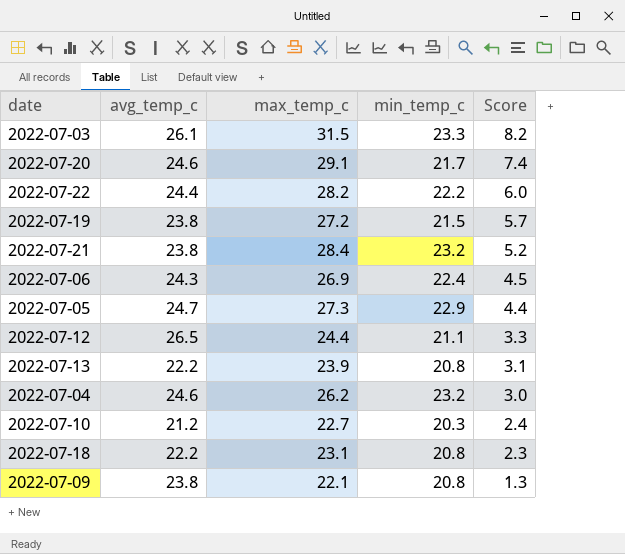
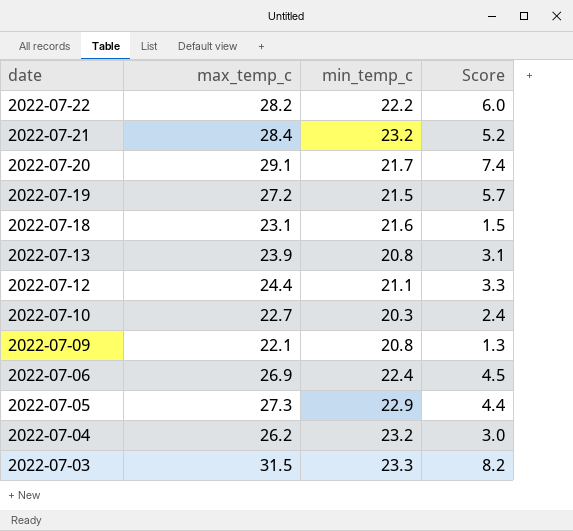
row order: Score descending -> date descending
column avg_temp_c | position: 2 -> none
2022-07-18 | min_temp_c: 20.8 -> 21.6
2022-07-18 | Score: 2.3 -> 1.5

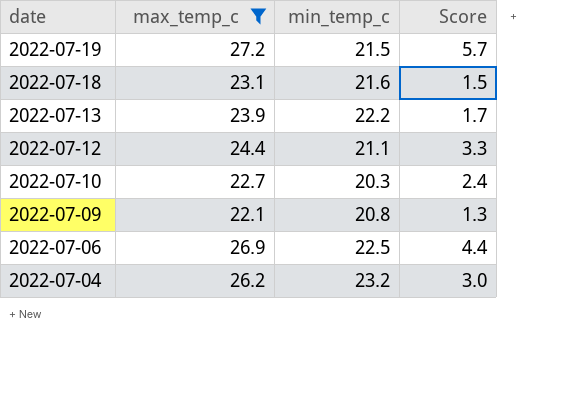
filter: none -> max_temp_c <= 27.2
2022-07-13 | min_temp_c: 20.8 -> 22.2
2022-07-13 | Score: 3.1 -> 1.7
2022-07-06 | min_temp_c: 22.4 -> 22.5
2022-07-06 | Score: 4.5 -> 4.4

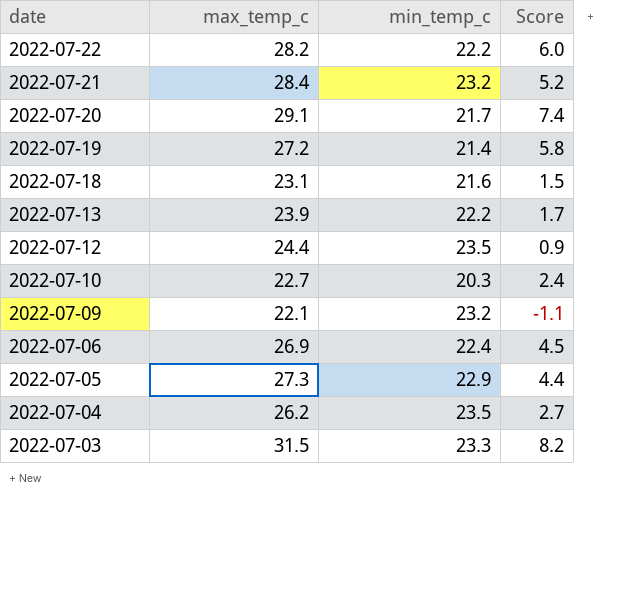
filter: max_temp_c <= 27.2 -> none
2022-07-19 | min_temp_c: 21.5 -> 21.4
2022-07-19 | Score: 5.7 -> 5.8
2022-07-12 | min_temp_c: 21.1 -> 23.5
2022-07-12 | Score: 3.3 -> 0.9
2022-07-09 | min_temp_c: 20.8 -> 23.2
2022-07-09 | Score: 1.3 -> -1.1
2022-07-06 | min_temp_c: 22.5 -> 22.4
2022-07-06 | Score: 4.4 -> 4.5
2022-07-04 | min_temp_c: 23.2 -> 23.5
2022-07-04 | Score: 3.0 -> 2.7

